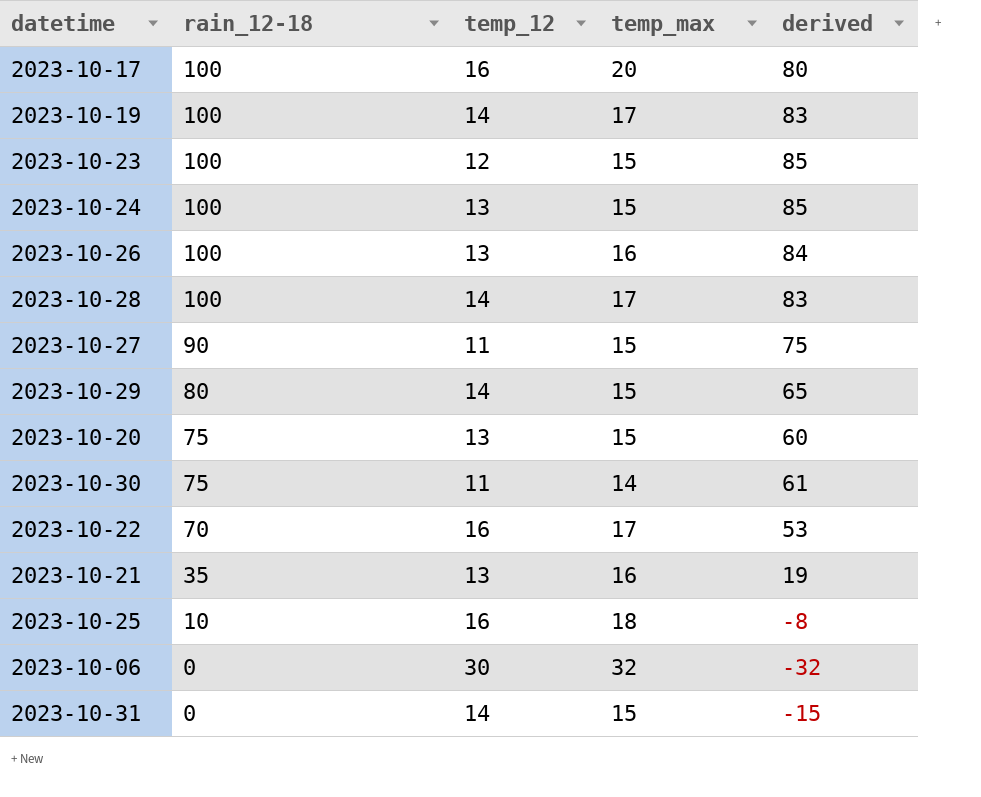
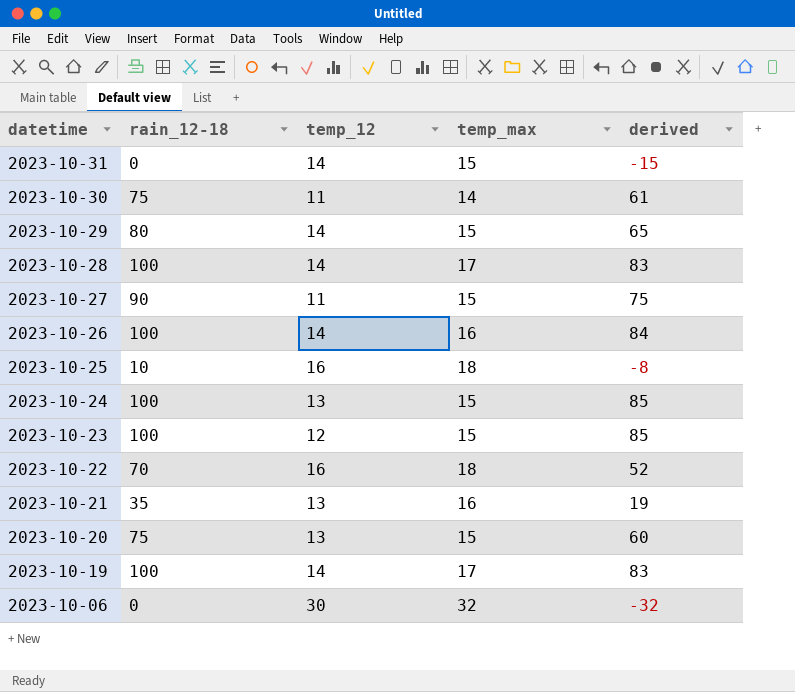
row order: rain_12-18 descending -> datetime descending
row 2023-10-17: 100 | 16 | 20 | 80 -> none
2023-10-26 | temp_12: 13 -> 14
2023-10-22 | temp_max: 17 -> 18
2023-10-22 | derived: 53 -> 52

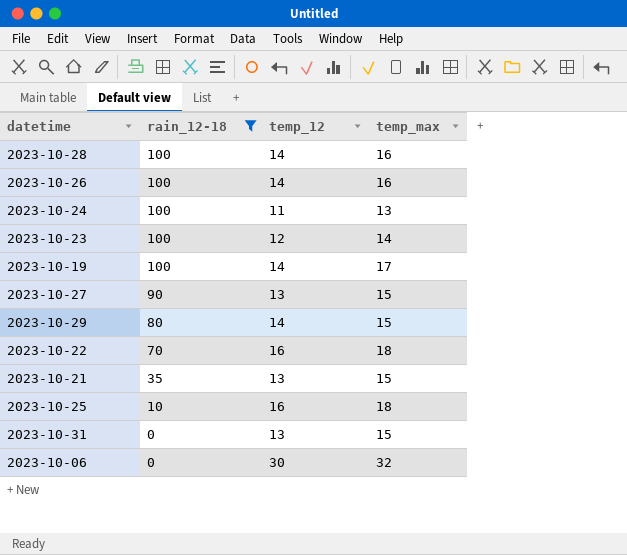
filter: none -> rain_12-18 != 75
row order: datetime descending -> rain_12-18 descending
column derived | formula: [rain_12-18] - [temp_max] -> none
2023-10-28 | temp_max: 17 -> 16
2023-10-24 | temp_12: 13 -> 11
2023-10-24 | temp_max: 15 -> 13
2023-10-23 | temp_max: 15 -> 14
2023-10-27 | temp_12: 11 -> 13
2023-10-21 | temp_max: 16 -> 15
2023-10-31 | temp_12: 14 -> 13

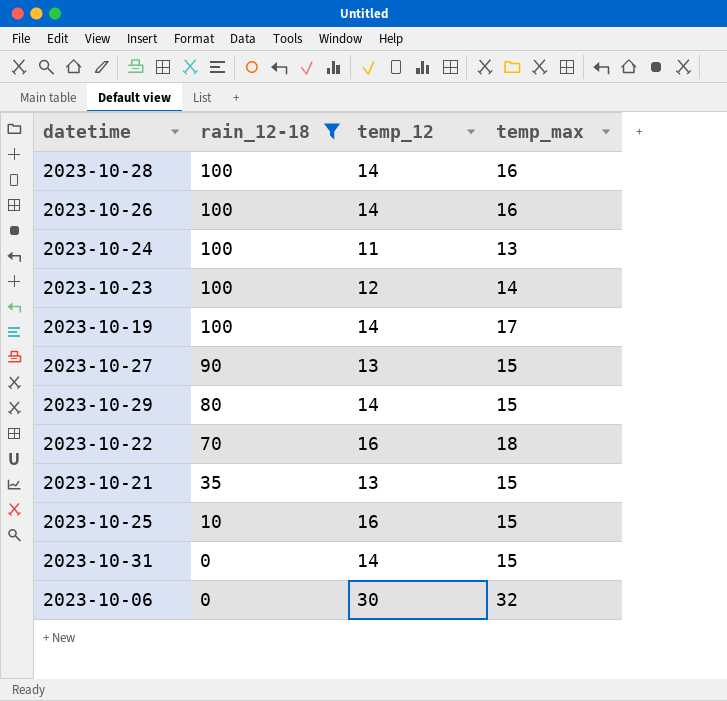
2023-10-25 | temp_max: 18 -> 15
2023-10-31 | temp_12: 13 -> 14

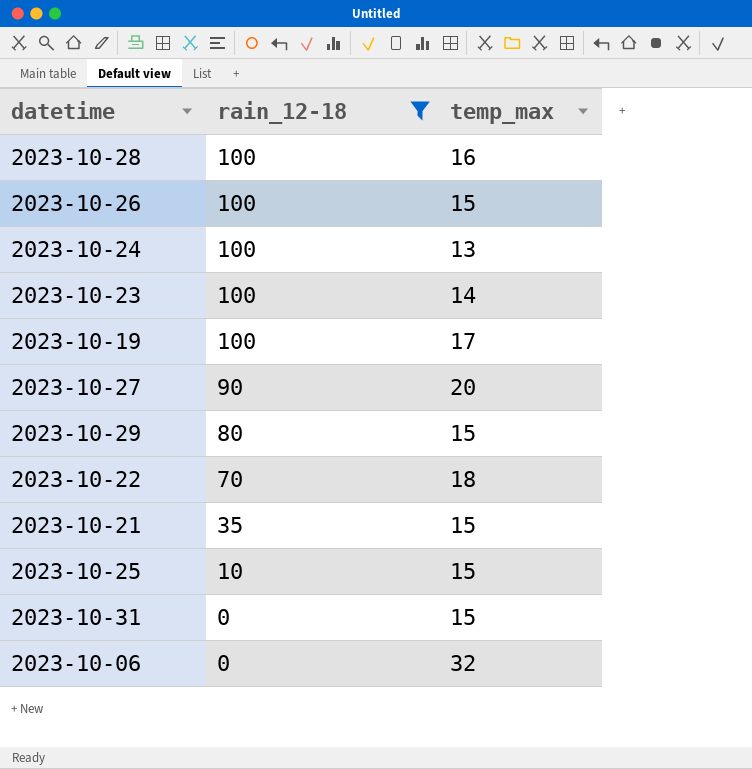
column temp_12 | position: 3 -> none
2023-10-26 | temp_max: 16 -> 15
2023-10-27 | temp_max: 15 -> 20

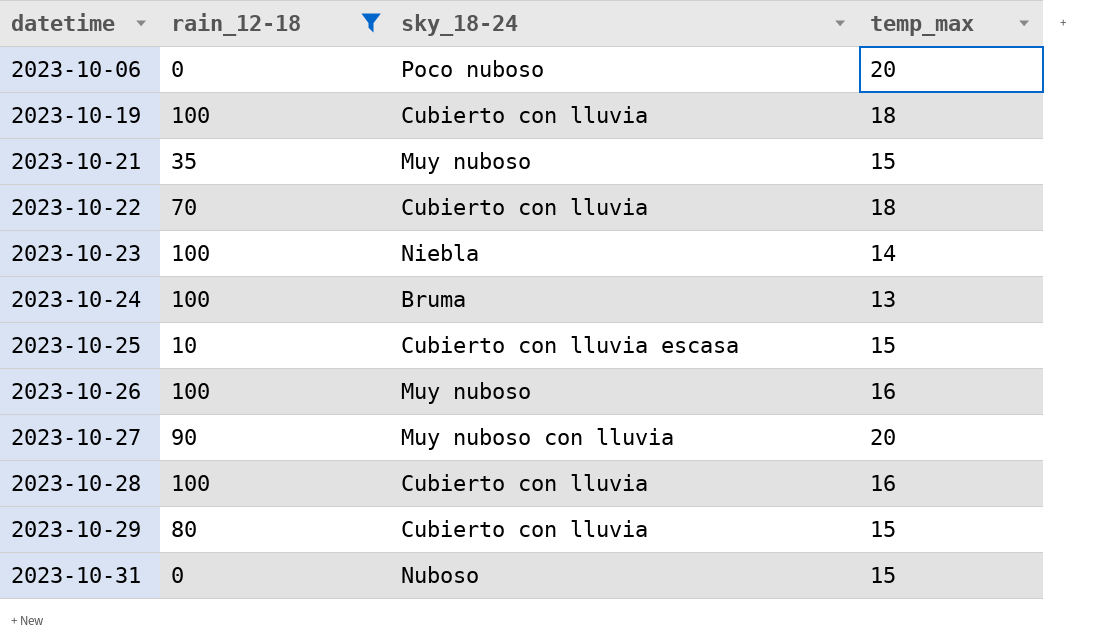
row order: rain_12-18 descending -> datetime ascending
column sky_18-24 | position: none -> 3
2023-10-06 | temp_max: 32 -> 20
2023-10-19 | temp_max: 17 -> 18
2023-10-26 | temp_max: 15 -> 16

